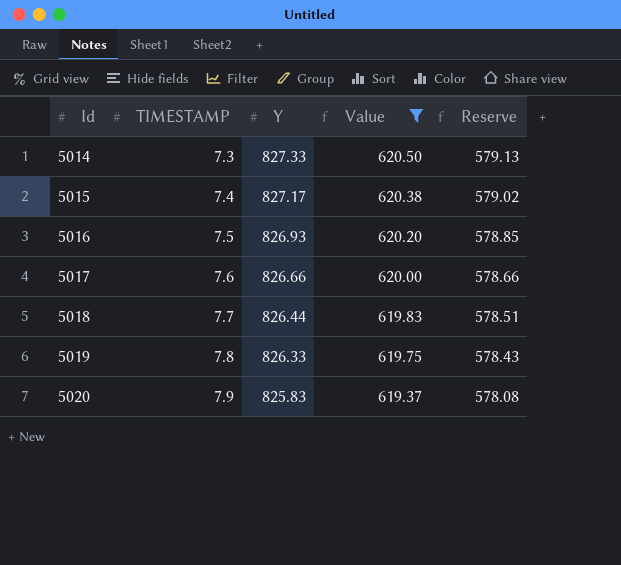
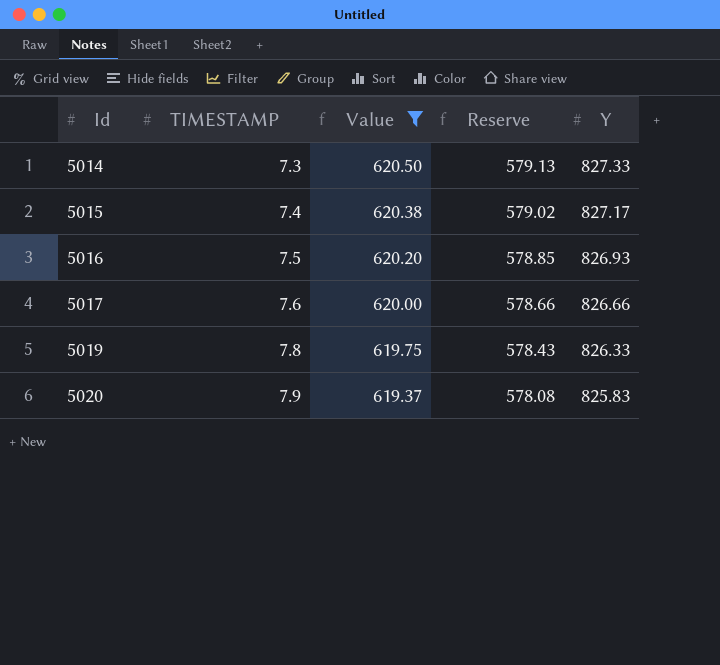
column Y | position: 3 -> 5
row 5018: 7.7 | 826.44 | 619.83 | 578.51 -> none

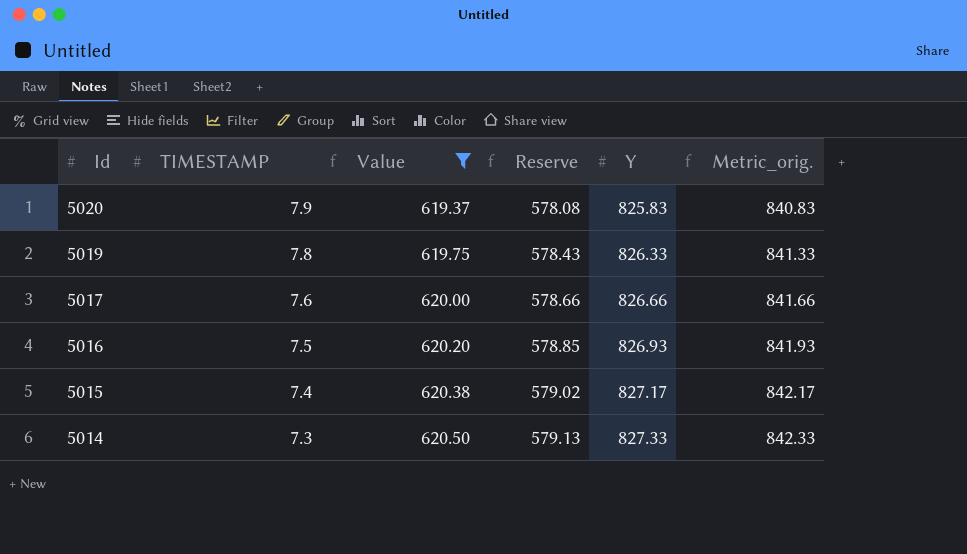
row order: Id ascending -> Id descending
column Metric_orig. | formula: none -> [Y] + 15

